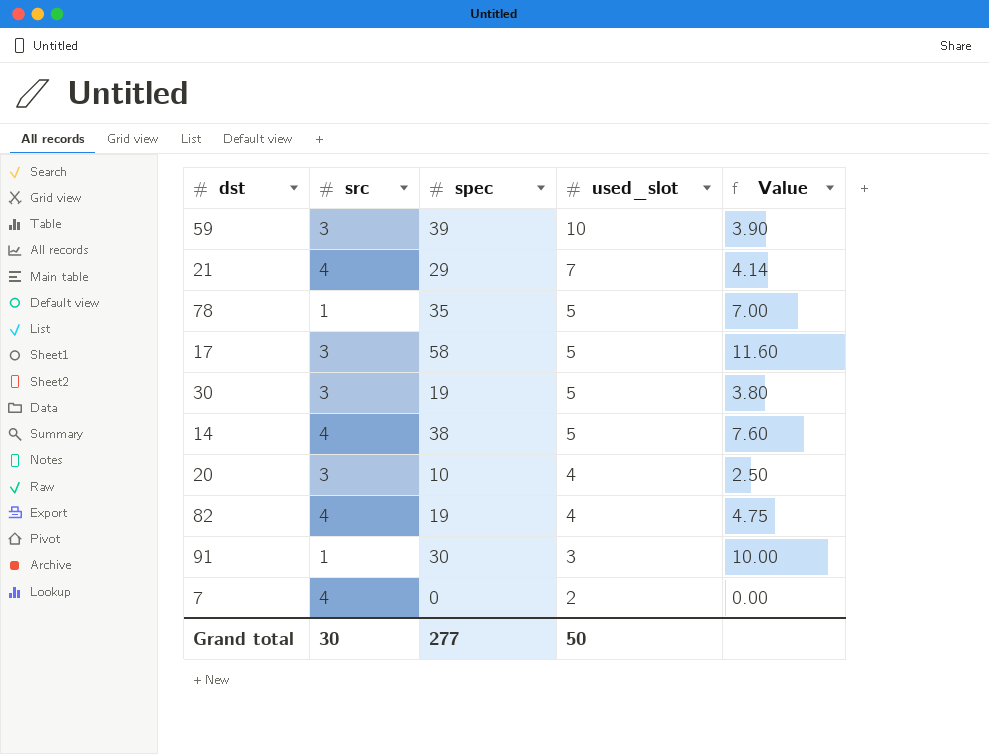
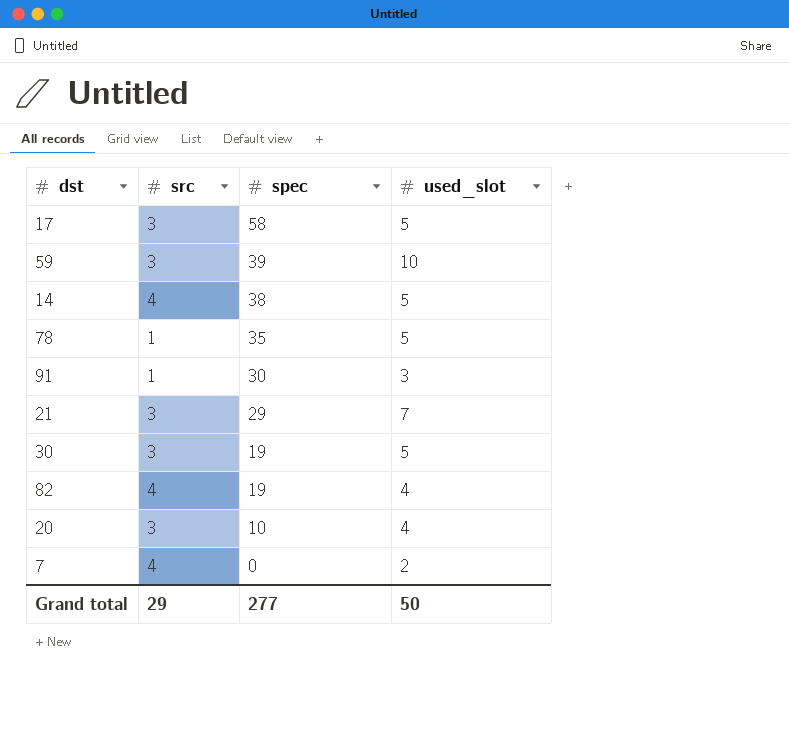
row order: used_slot descending -> spec descending
column Value | formula: [spec] / [used_slot] -> none
21 | src: 4 -> 3
Grand total | src: 30 -> 29

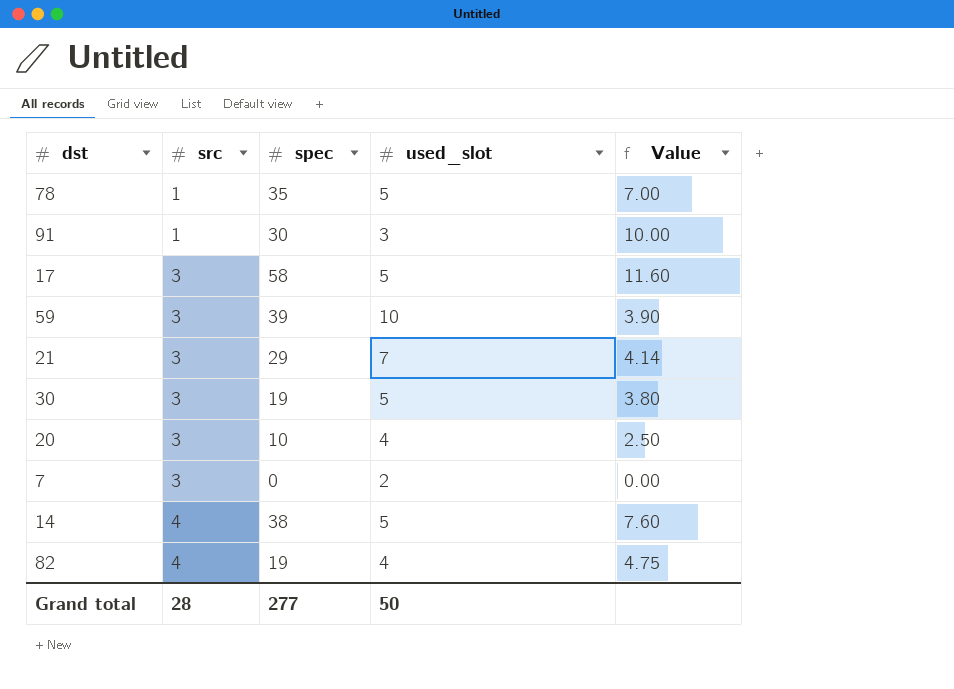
row order: spec descending -> src ascending
column Value | formula: none -> [spec] / [used_slot]
7 | src: 4 -> 3
Grand total | src: 29 -> 28

